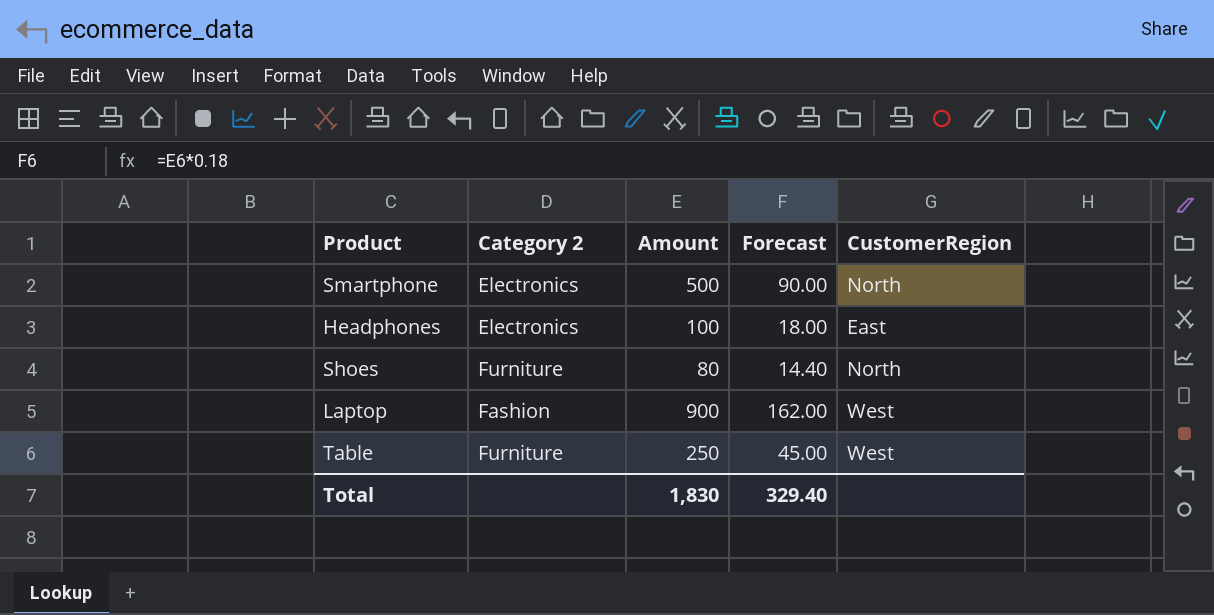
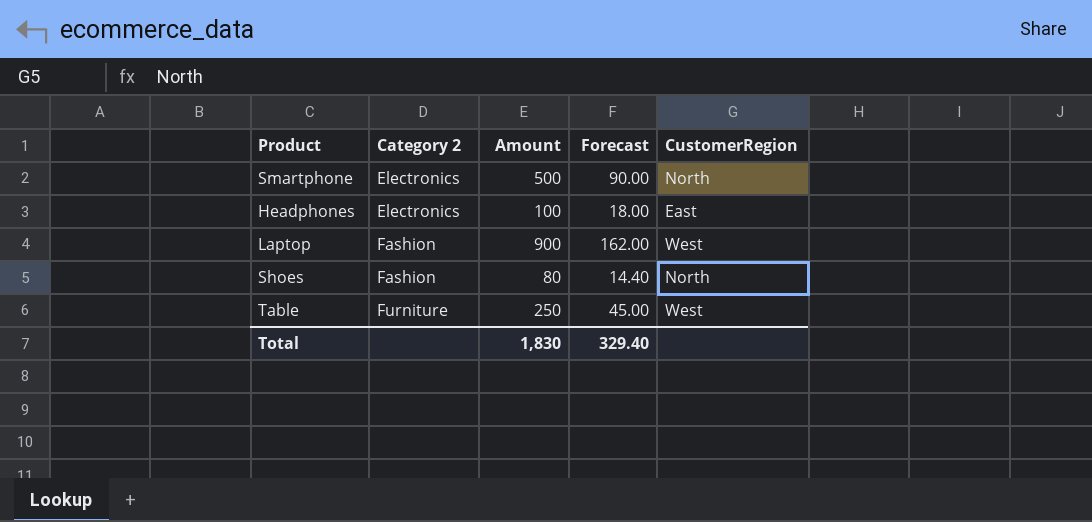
row order: none -> Category 2 ascending
Shoes | Category 2: Furniture -> Fashion

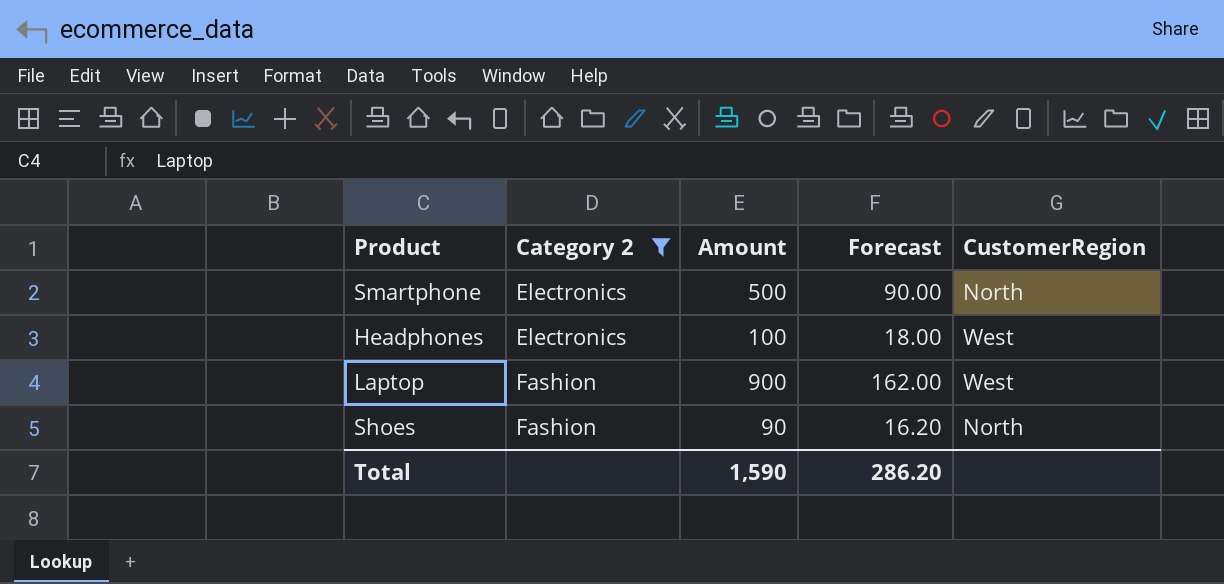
filter: none -> Category 2 != Furniture
Headphones | CustomerRegion: East -> West
Shoes | Amount: 80 -> 90
Shoes | Forecast: 14.40 -> 16.20
Total | Amount: 1,830 -> 1,590
Total | Forecast: 329.40 -> 286.20

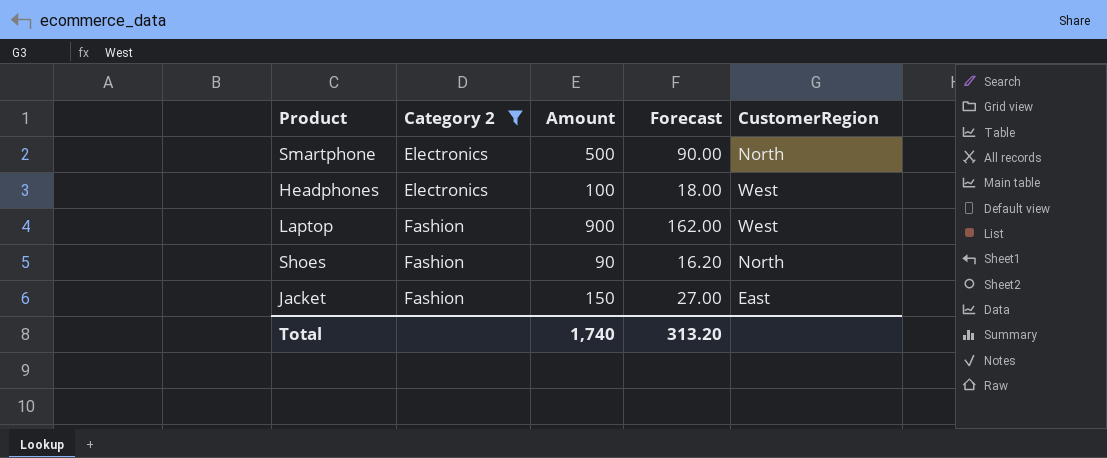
row Jacket: none -> Fashion | 150 | 27.00 | East
Total | Amount: 1,590 -> 1,740
Total | Forecast: 286.20 -> 313.20

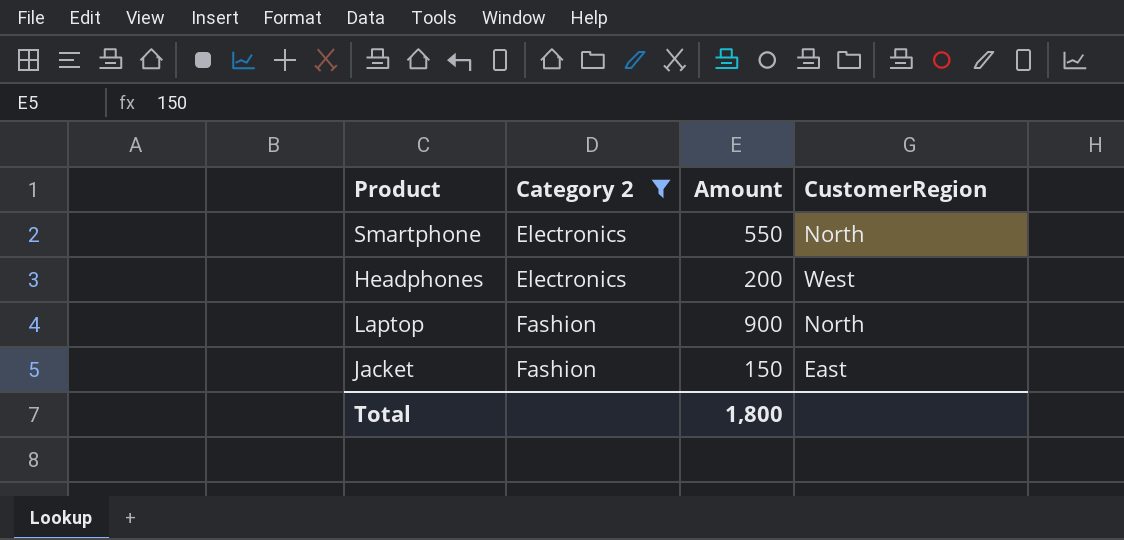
column Forecast | formula: [Amount] * 0.18 -> none
row Shoes: Fashion | 90 | 16.20 | North -> none
Smartphone | Amount: 500 -> 550
Headphones | Amount: 100 -> 200
Laptop | CustomerRegion: West -> North
Total | Amount: 1,740 -> 1,800

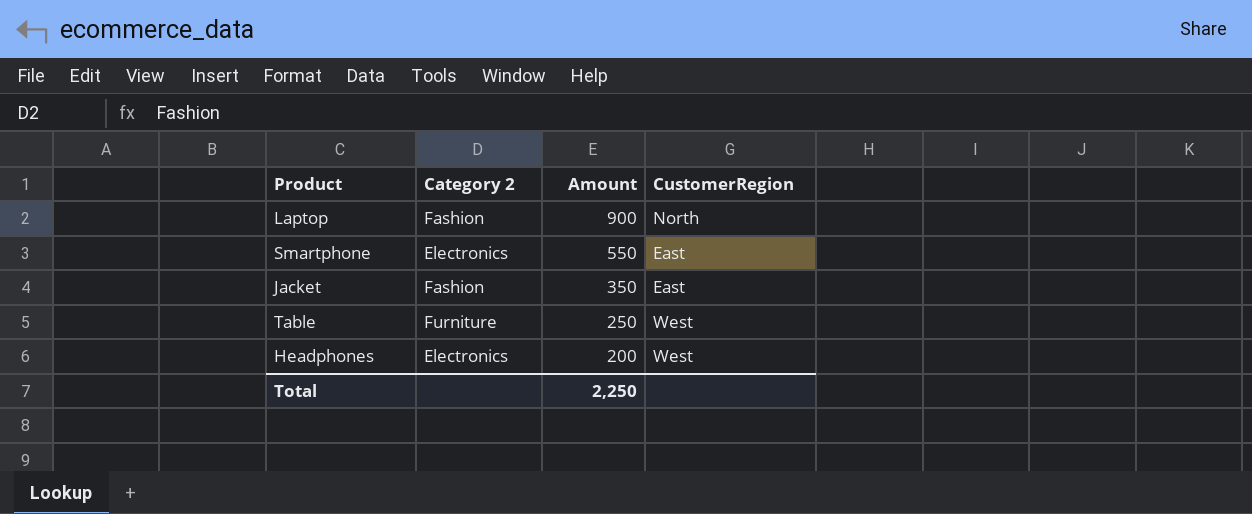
filter: Category 2 != Furniture -> none
row order: Category 2 ascending -> Amount descending
Smartphone | CustomerRegion: North -> East
Jacket | Amount: 150 -> 350
Total | Amount: 1,800 -> 2,250

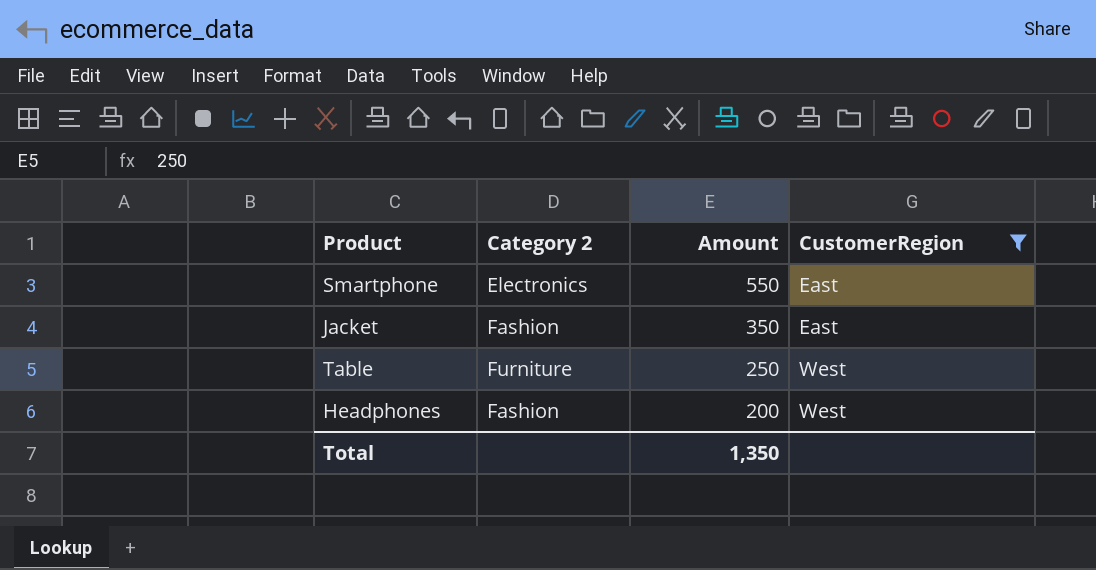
filter: none -> CustomerRegion != North
Headphones | Category 2: Electronics -> Fashion
Total | Amount: 2,250 -> 1,350

